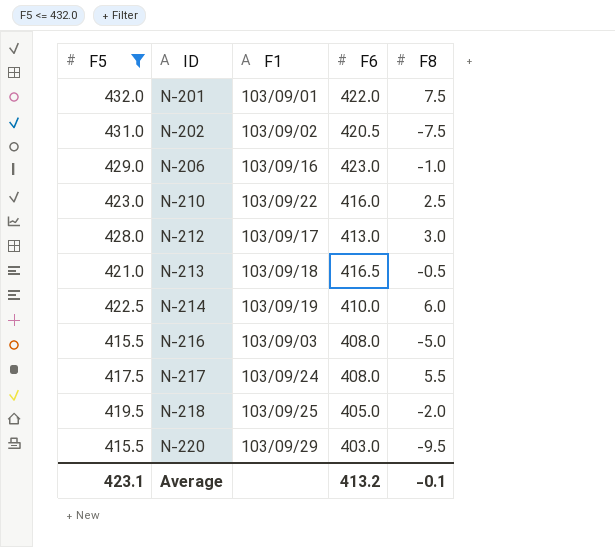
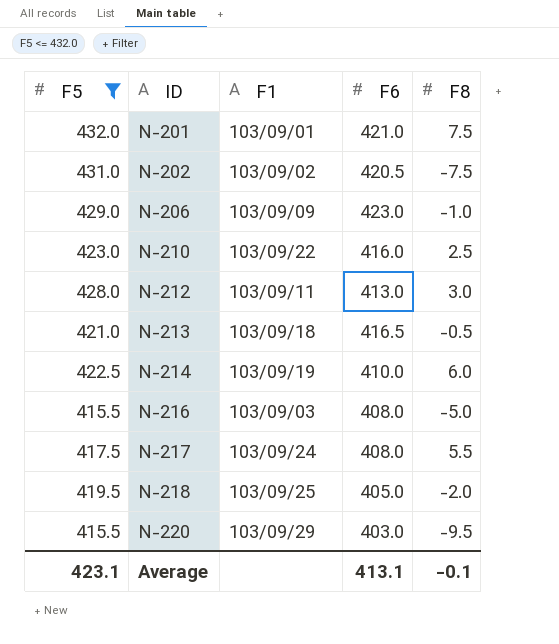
N-201 | F6: 422.0 -> 421.0
N-206 | F1: 103/09/16 -> 103/09/09
N-212 | F1: 103/09/17 -> 103/09/11
Average | F6: 413.2 -> 413.1

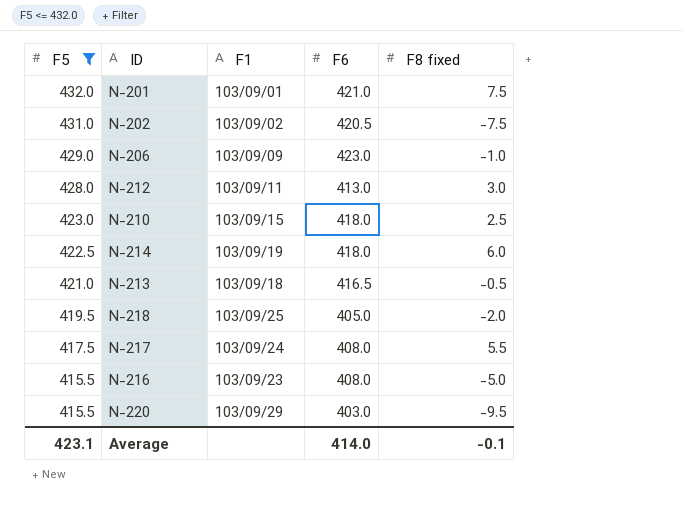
row order: ID ascending -> F5 descending
column name: F8 -> F8 fixed
N-210 | F1: 103/09/22 -> 103/09/15
N-210 | F6: 416.0 -> 418.0
N-214 | F6: 410.0 -> 418.0
N-216 | F1: 103/09/03 -> 103/09/23
Average | F6: 413.1 -> 414.0

